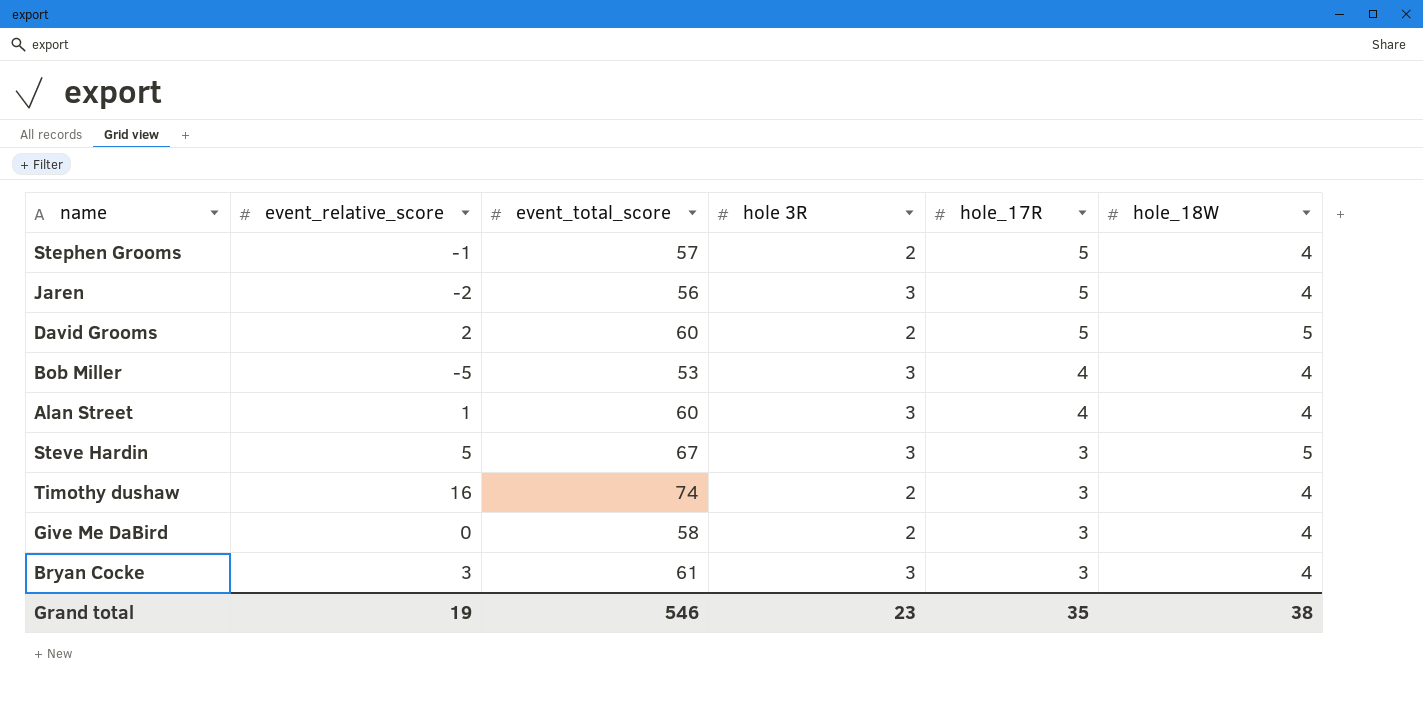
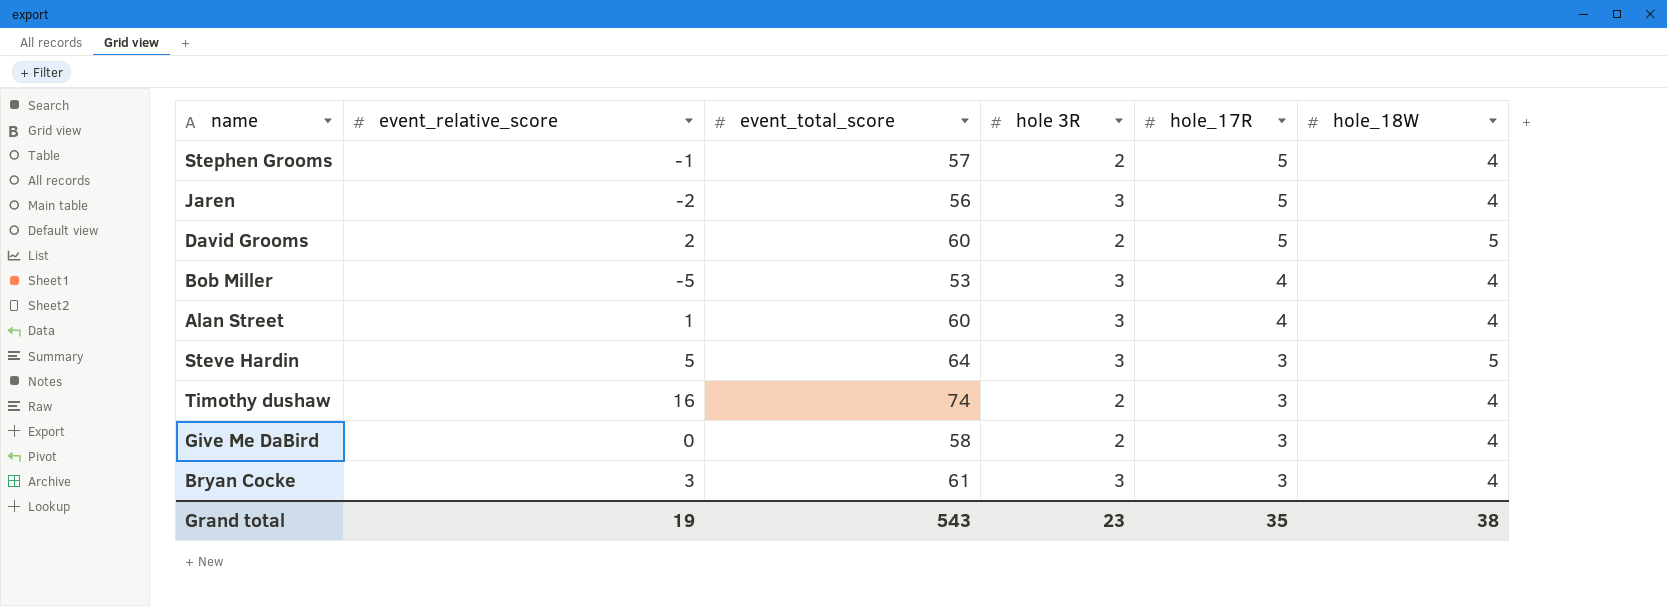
Steve Hardin | event_total_score: 67 -> 64
Grand total | event_total_score: 546 -> 543

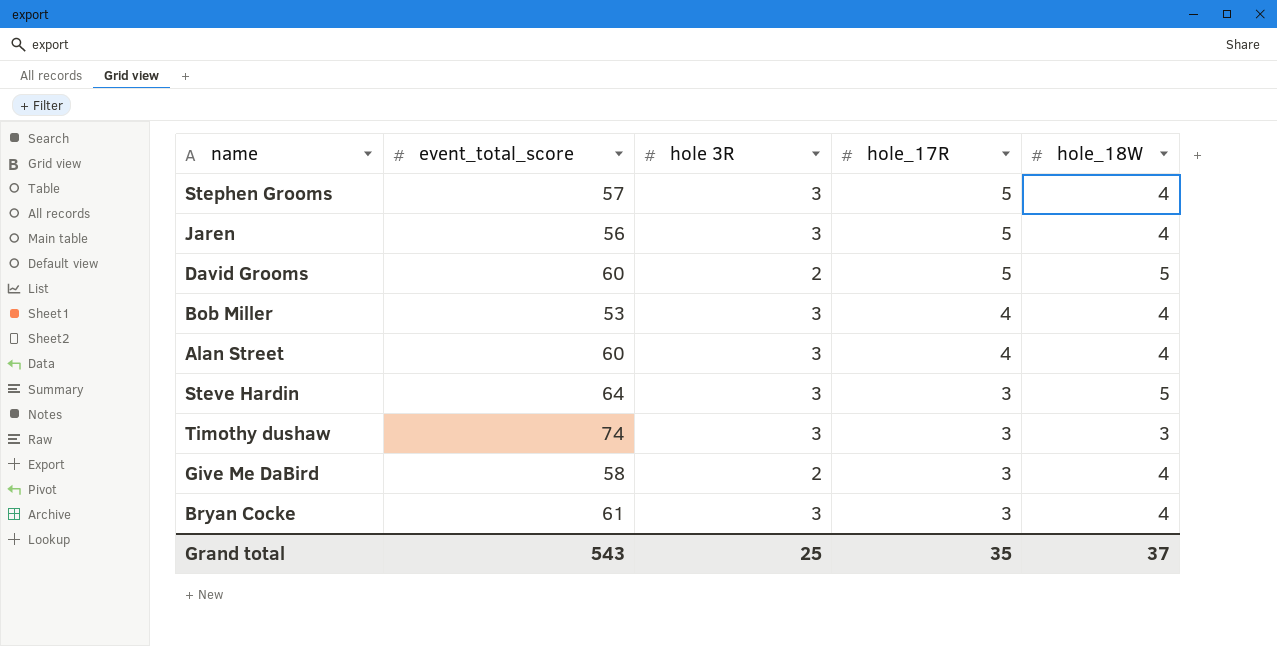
column event_relative_score | position: 2 -> none
Stephen Grooms | hole 3R: 2 -> 3
Timothy dushaw | hole 3R: 2 -> 3
Timothy dushaw | hole_18W: 4 -> 3
Grand total | hole 3R: 23 -> 25
Grand total | hole_18W: 38 -> 37

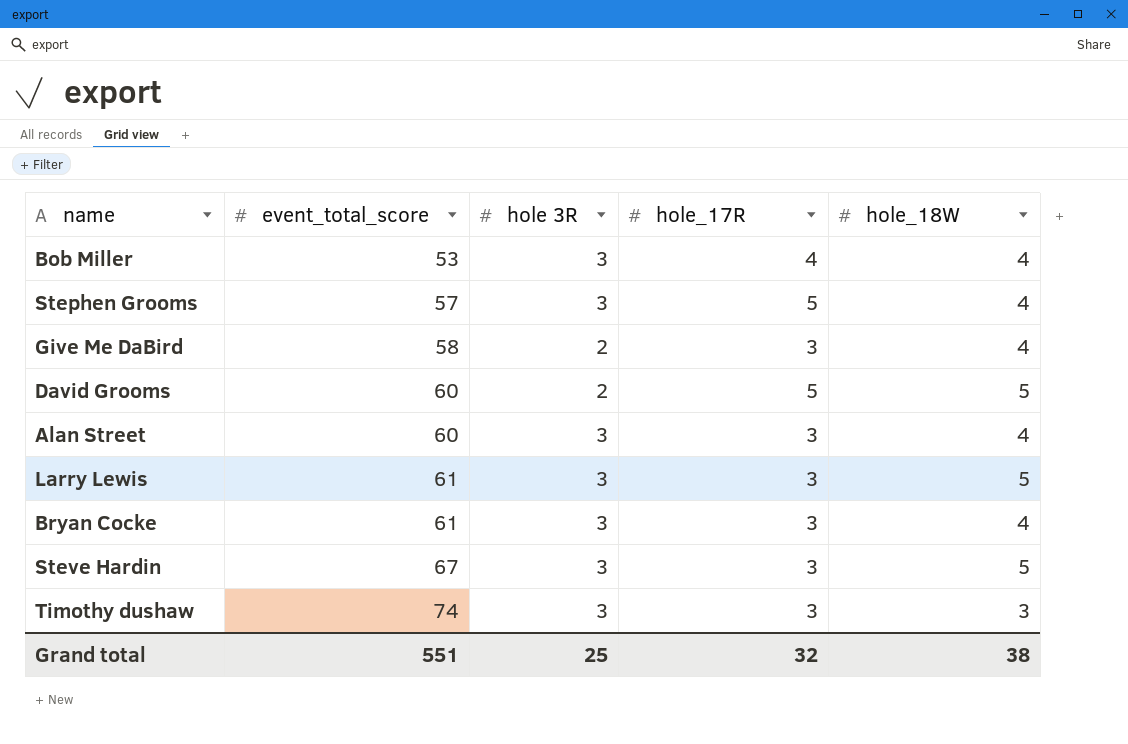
row order: hole_17R descending -> event_total_score ascending
row Jaren: 56 | 3 | 5 | 4 -> none
Alan Street | hole_17R: 4 -> 3
row Larry Lewis: none -> 61 | 3 | 3 | 5
Steve Hardin | event_total_score: 64 -> 67
Grand total | event_total_score: 543 -> 551
Grand total | hole_17R: 35 -> 32
Grand total | hole_18W: 37 -> 38

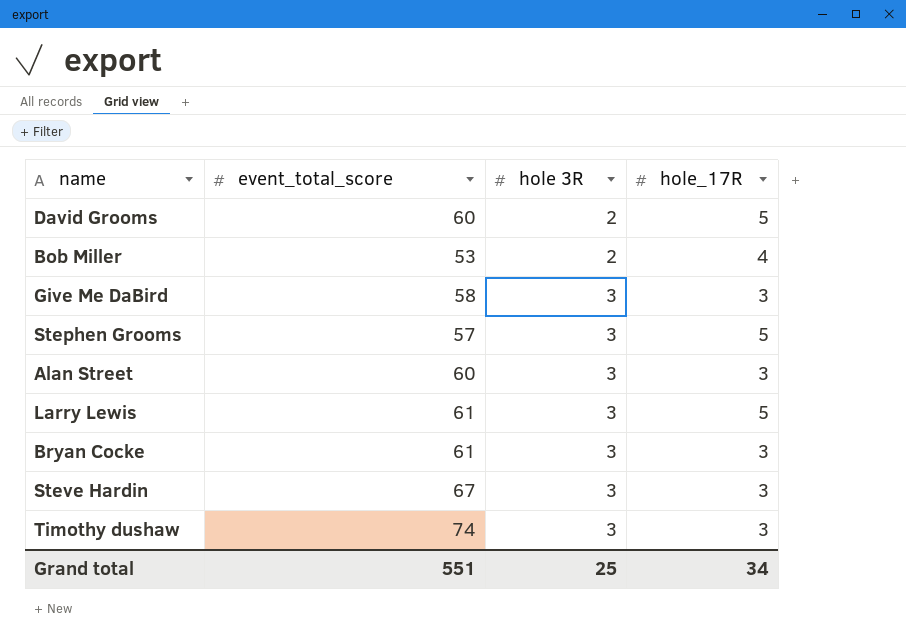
row order: event_total_score ascending -> hole 3R ascending
column hole_18W | position: 5 -> none
Bob Miller | hole 3R: 3 -> 2
Give Me DaBird | hole 3R: 2 -> 3
Larry Lewis | hole_17R: 3 -> 5
Grand total | hole_17R: 32 -> 34

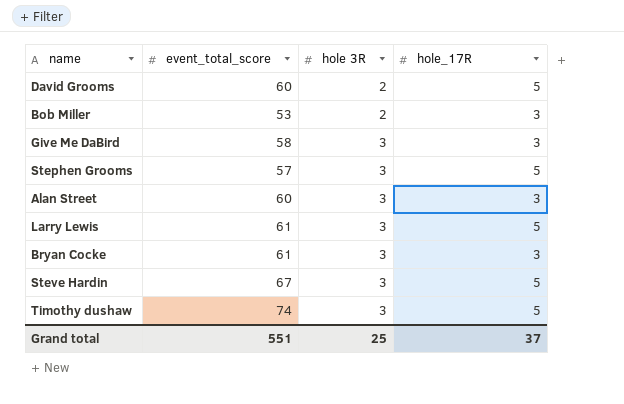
Bob Miller | hole_17R: 4 -> 3
Steve Hardin | hole_17R: 3 -> 5
Timothy dushaw | hole_17R: 3 -> 5
Grand total | hole_17R: 34 -> 37

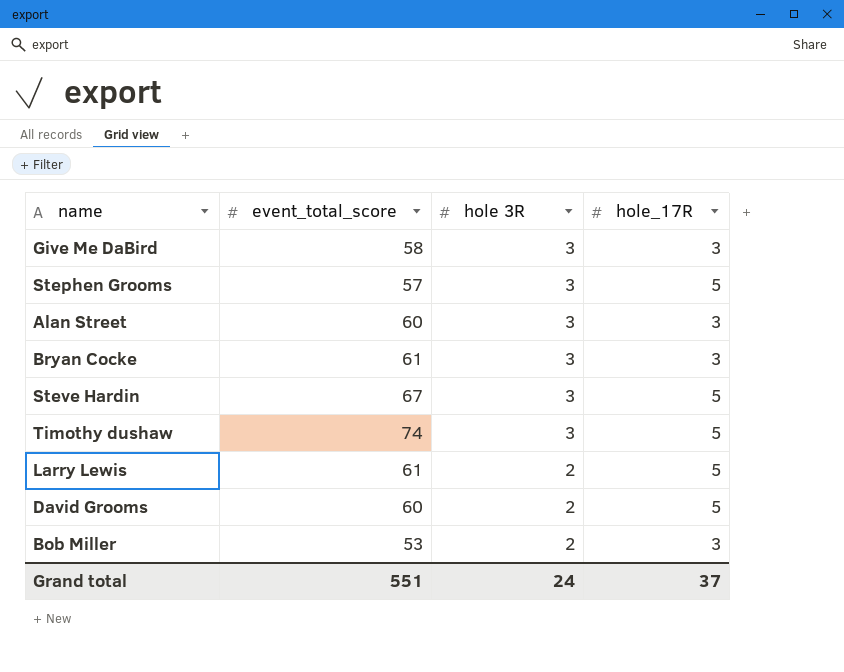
row order: hole 3R ascending -> hole 3R descending
Larry Lewis | hole 3R: 3 -> 2
Grand total | hole 3R: 25 -> 24

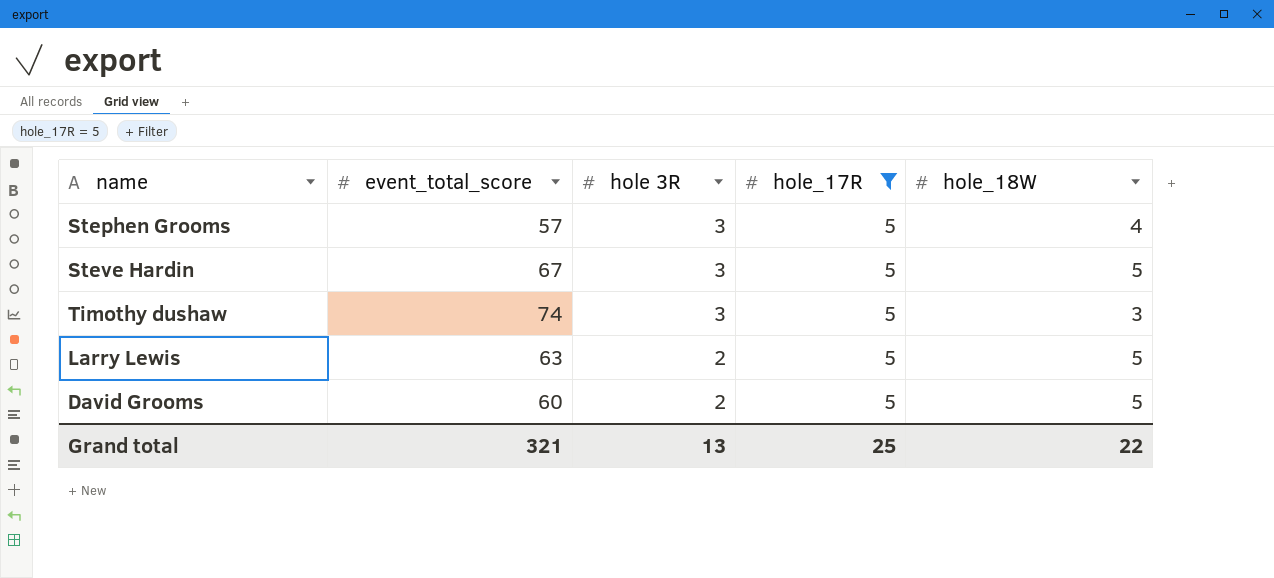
filter: none -> hole_17R = 5
column hole_18W | position: none -> 5
Larry Lewis | event_total_score: 61 -> 63
Grand total | event_total_score: 551 -> 321
Grand total | hole 3R: 24 -> 13
Grand total | hole_17R: 37 -> 25

